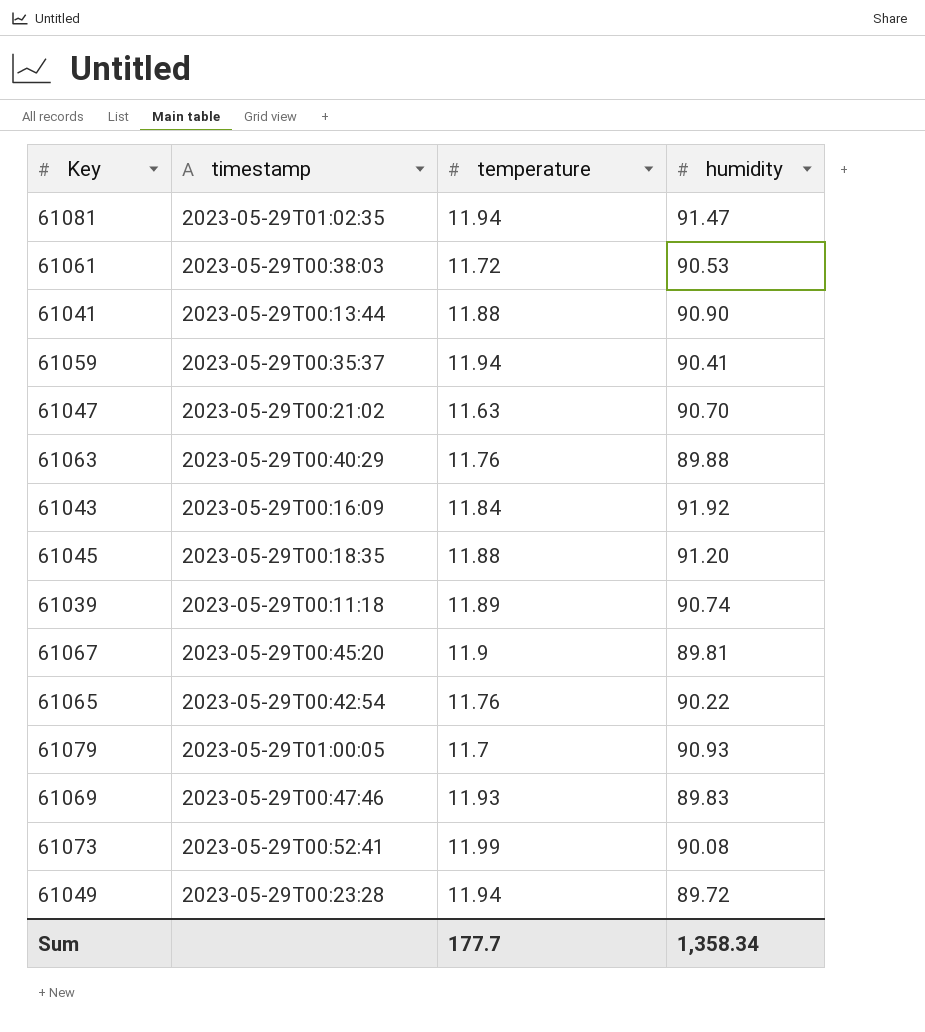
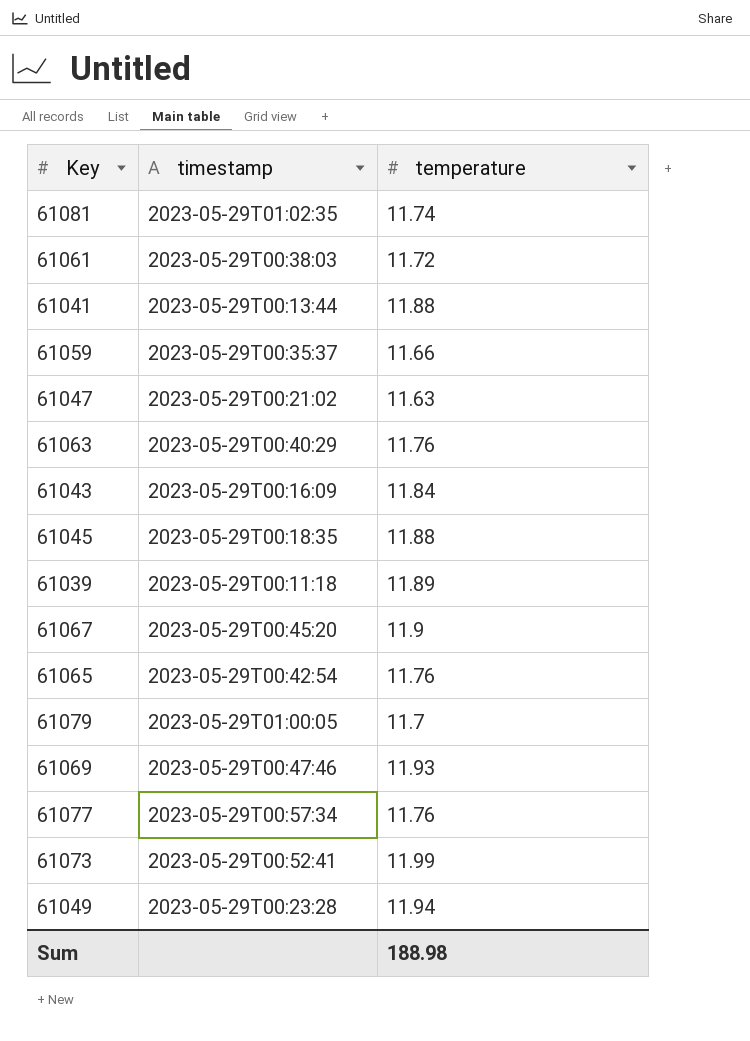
column humidity | position: 4 -> none
61081 | temperature: 11.94 -> 11.74
61059 | temperature: 11.94 -> 11.66
row 61077: none -> 2023-05-29T00:57:34 | 11.76
Sum | temperature: 177.7 -> 188.98

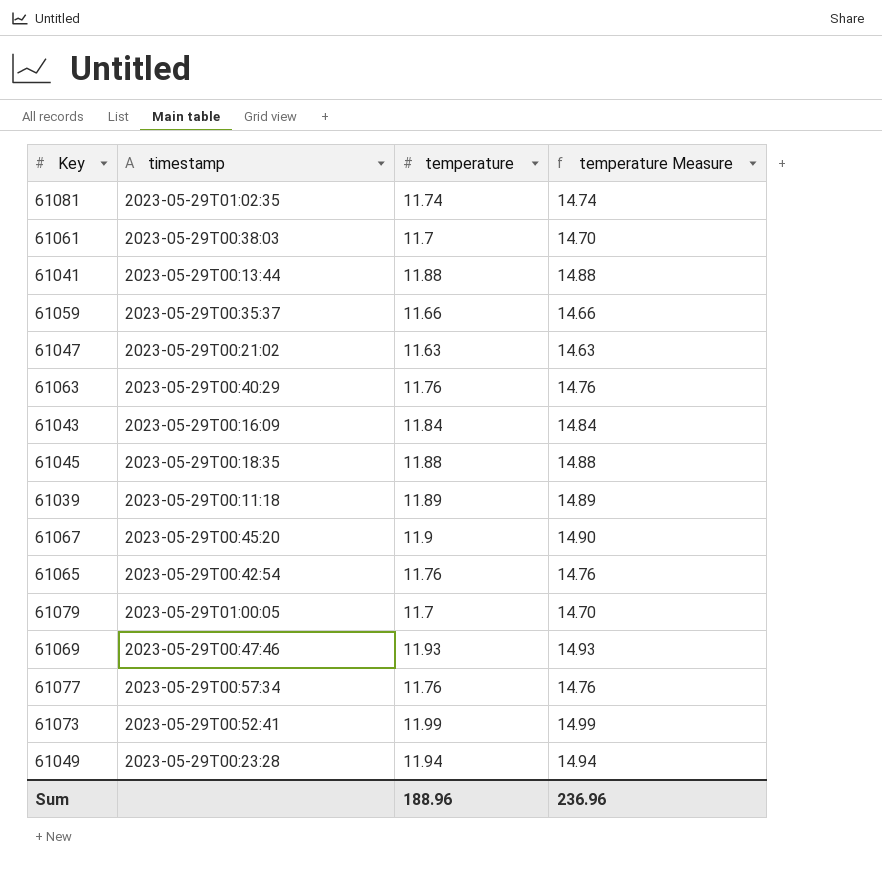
column temperature Measure | formula: none -> [temperature] + 3
61061 | temperature: 11.72 -> 11.7
Sum | temperature: 188.98 -> 188.96

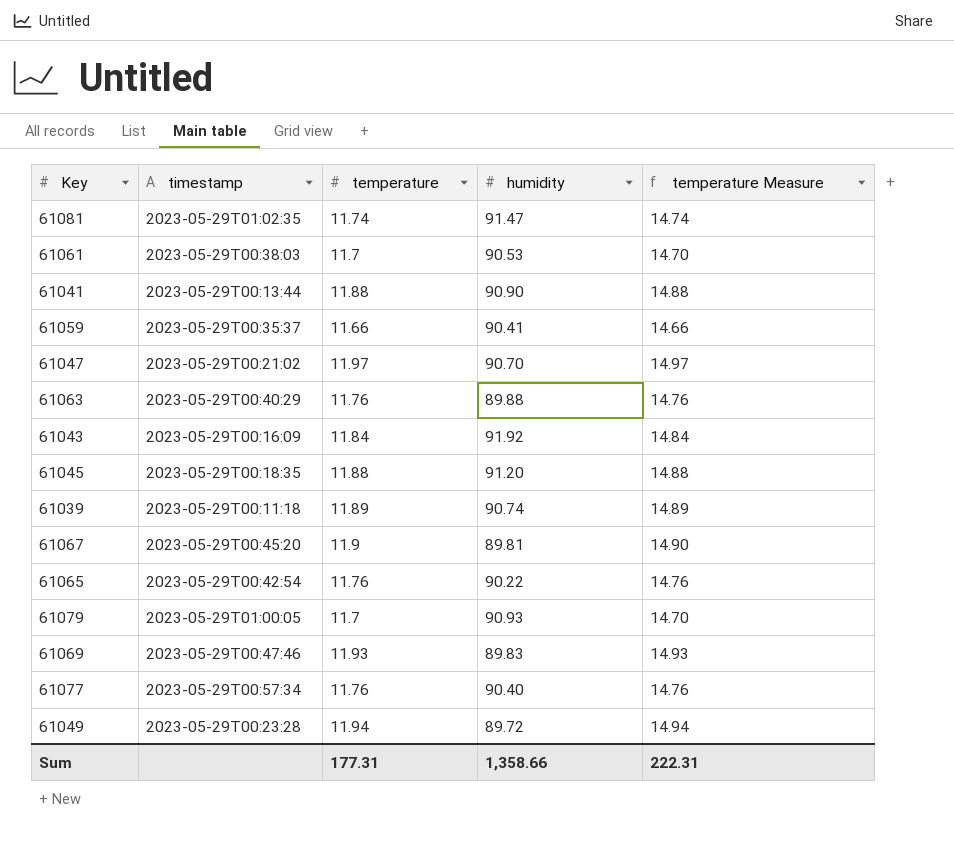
column humidity | position: none -> 4
row 61073: 2023-05-29T00:52:41 | 11.99 | 14.99 -> none
61047 | temperature: 11.63 -> 11.97
61047 | temperature Measure: 14.63 -> 14.97
Sum | temperature: 188.96 -> 177.31
Sum | temperature Measure: 236.96 -> 222.31

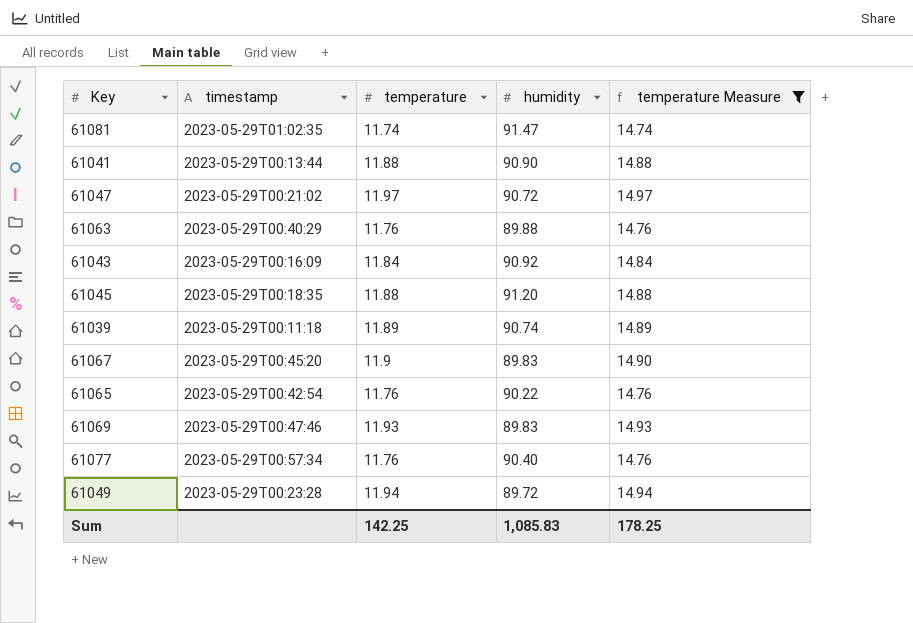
filter: none -> temperature Measure >= 14.74
61047 | humidity: 90.70 -> 90.72
61043 | humidity: 91.92 -> 90.92
61067 | humidity: 89.81 -> 89.83
Sum | temperature: 177.31 -> 142.25
Sum | humidity: 1,358.66 -> 1,085.83
Sum | temperature Measure: 222.31 -> 178.25

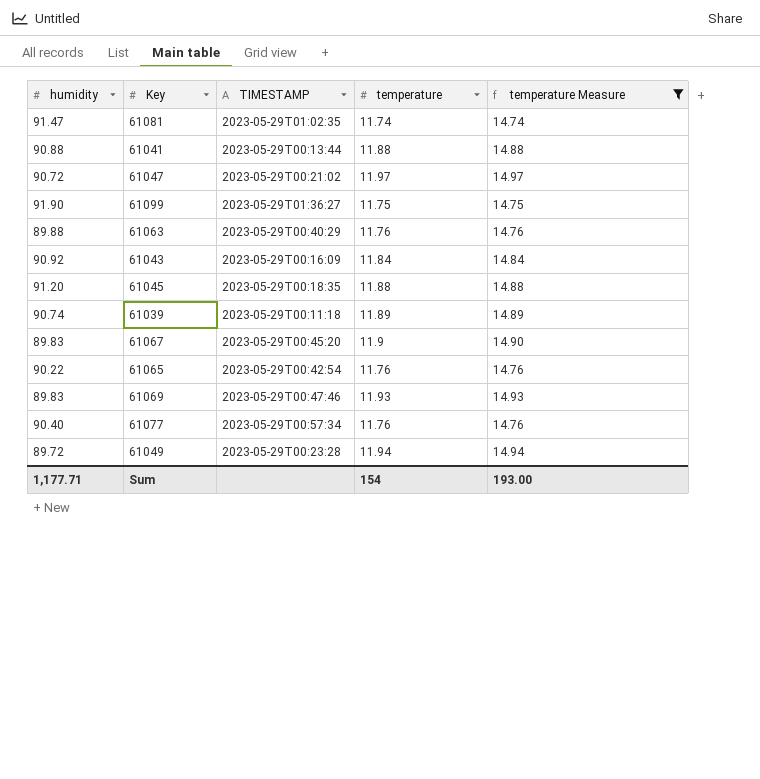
column humidity | position: 4 -> 1
column name: timestamp -> TIMESTAMP
61041 | humidity: 90.90 -> 90.88
row 61099: none -> 91.90 | 2023-05-29T01:36:27 | 11.75 | 14.75
Sum | humidity: 1,085.83 -> 1,177.71
Sum | temperature: 142.25 -> 154
Sum | temperature Measure: 178.25 -> 193.00

